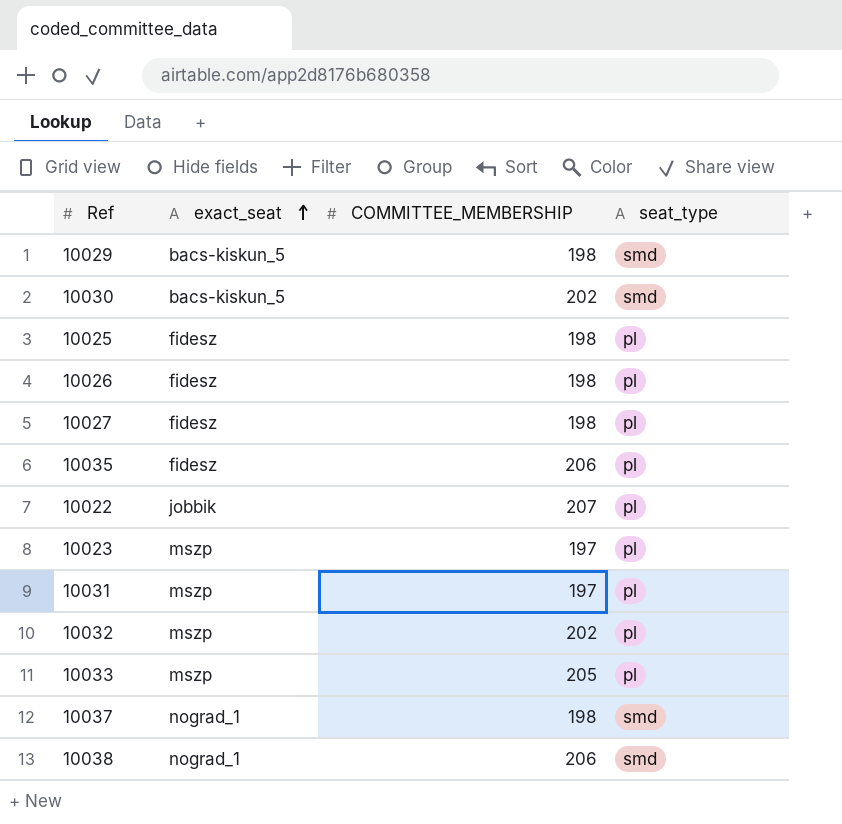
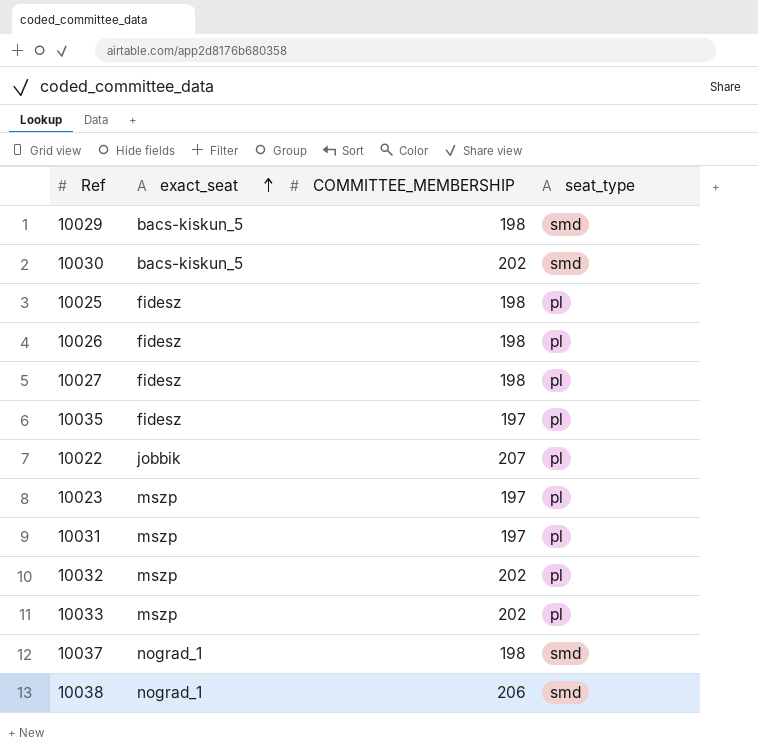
10035 | COMMITTEE_MEMBERSHIP: 206 -> 197
10033 | COMMITTEE_MEMBERSHIP: 205 -> 202

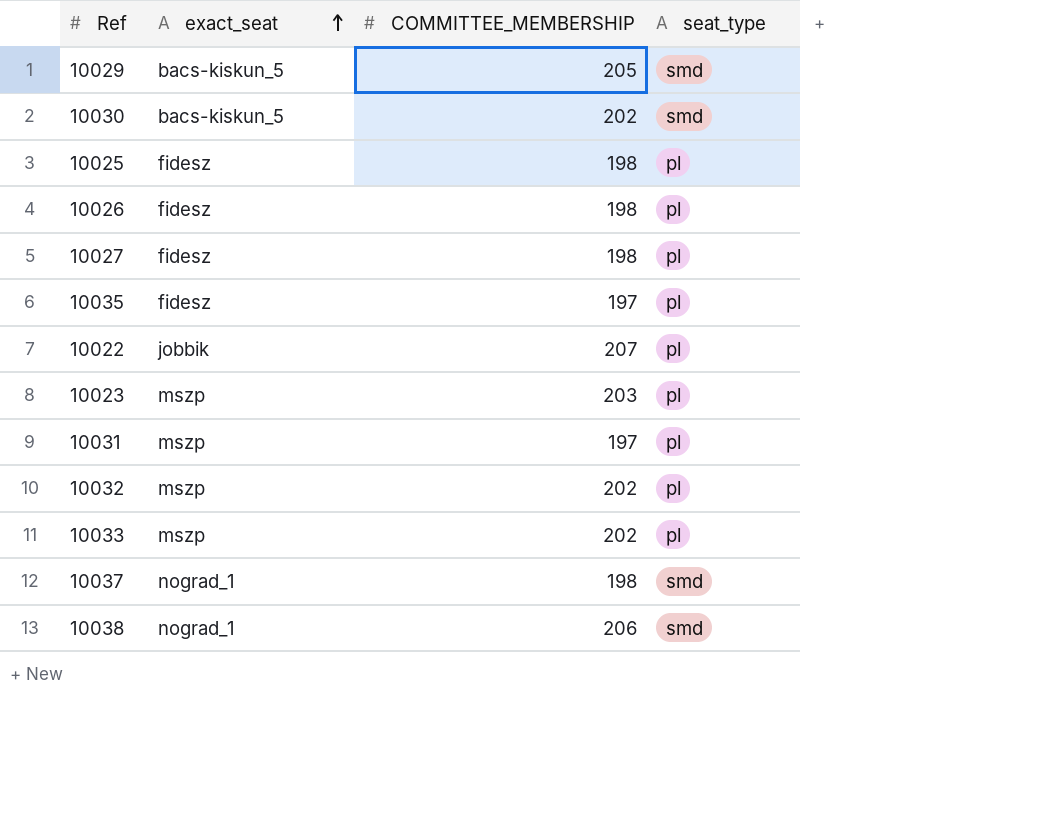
10029 | COMMITTEE_MEMBERSHIP: 198 -> 205
10023 | COMMITTEE_MEMBERSHIP: 197 -> 203

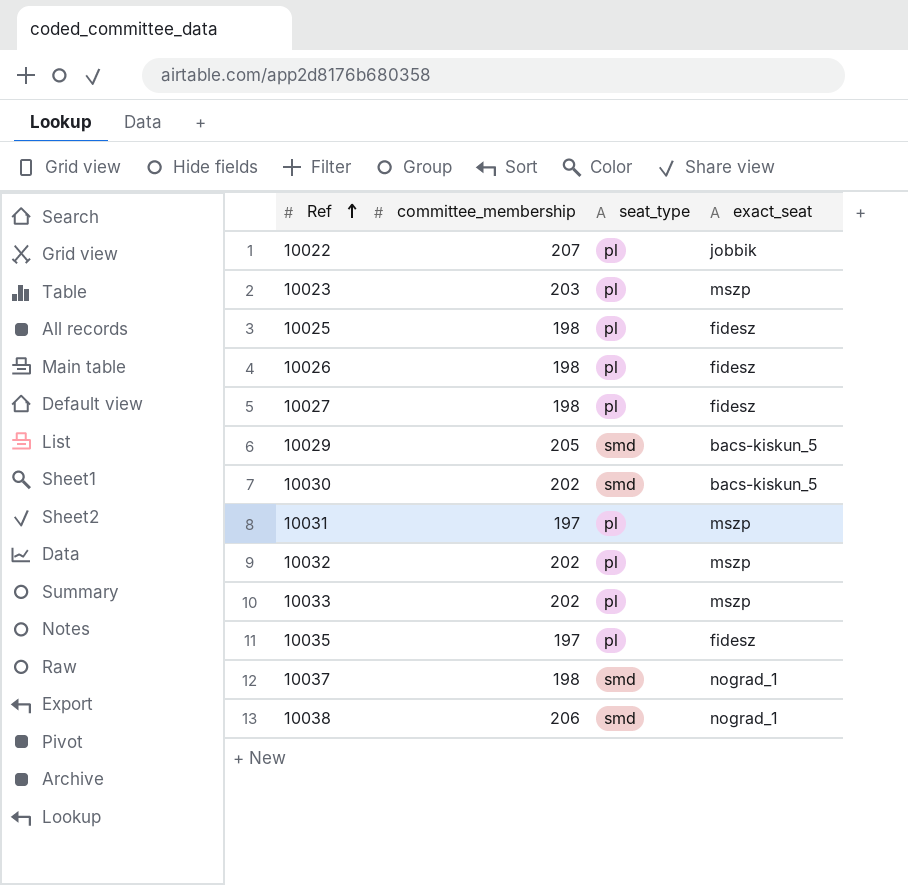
row order: exact_seat ascending -> Ref ascending
column name: COMMITTEE_MEMBERSHIP -> committee_membership
column exact_seat | position: 2 -> 4

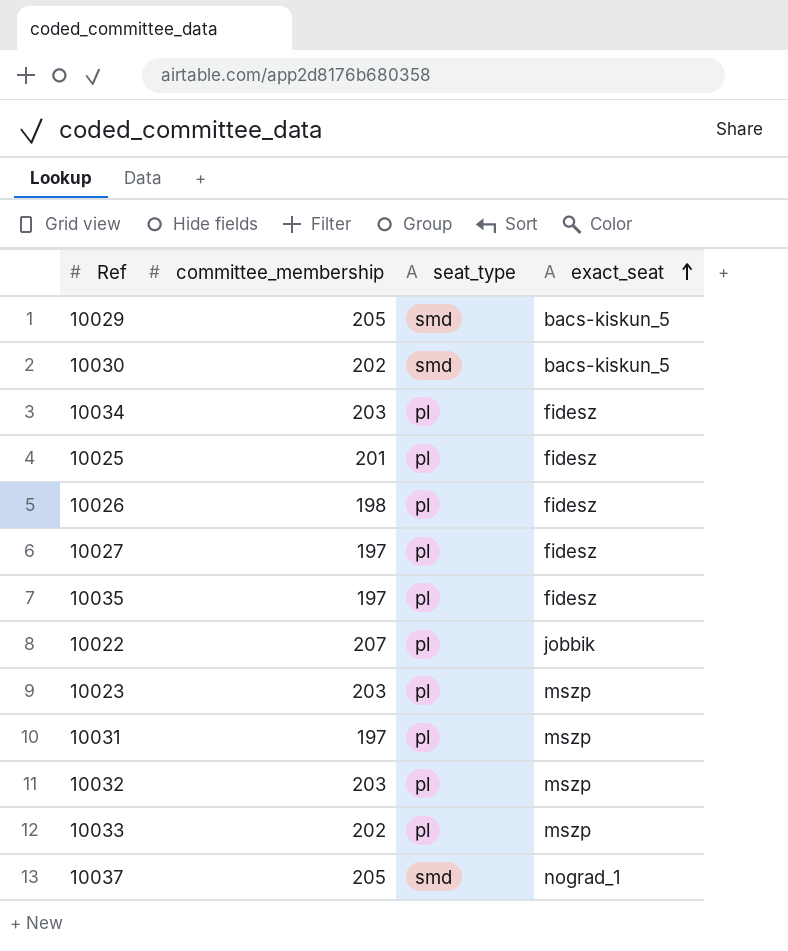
row order: Ref ascending -> exact_seat ascending
row 10038: 206 | smd | nograd_1 -> none
row 10034: none -> 203 | pl | fidesz
10025 | committee_membership: 198 -> 201
10027 | committee_membership: 198 -> 197
10032 | committee_membership: 202 -> 203
10037 | committee_membership: 198 -> 205

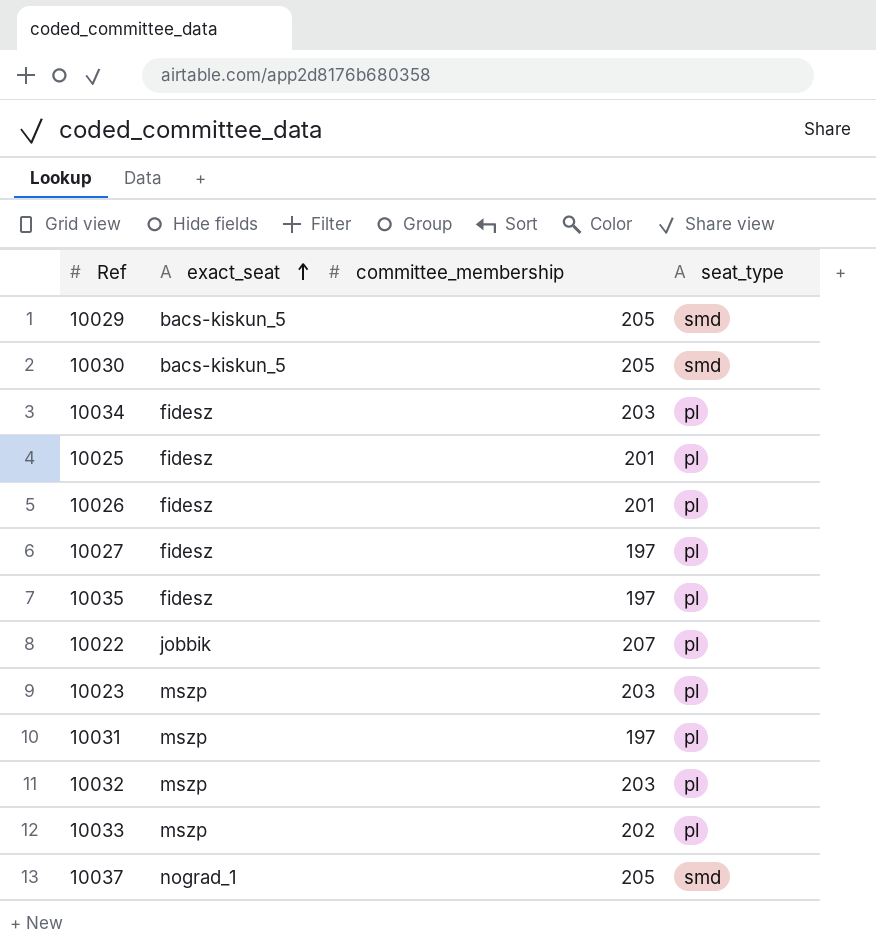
column exact_seat | position: 4 -> 2
10030 | committee_membership: 202 -> 205
10026 | committee_membership: 198 -> 201

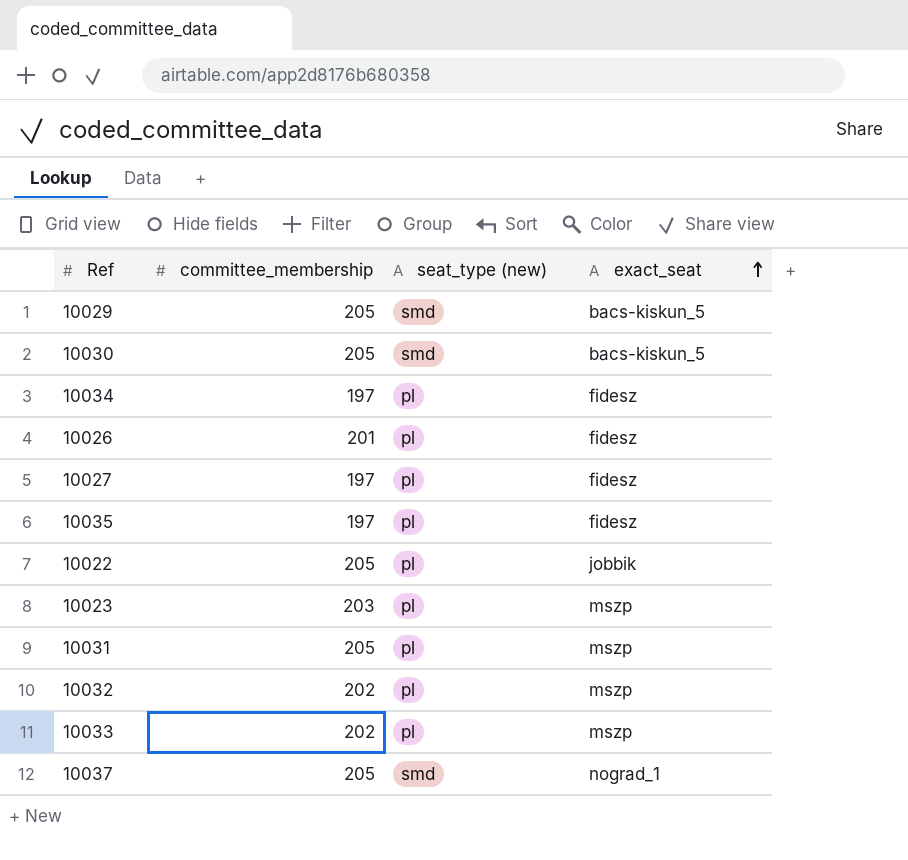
column name: seat_type -> seat_type (new)
column exact_seat | position: 2 -> 4
row 10025: fidesz | 201 | pl -> none
10034 | committee_membership: 203 -> 197
10022 | committee_membership: 207 -> 205
10031 | committee_membership: 197 -> 205
10032 | committee_membership: 203 -> 202

